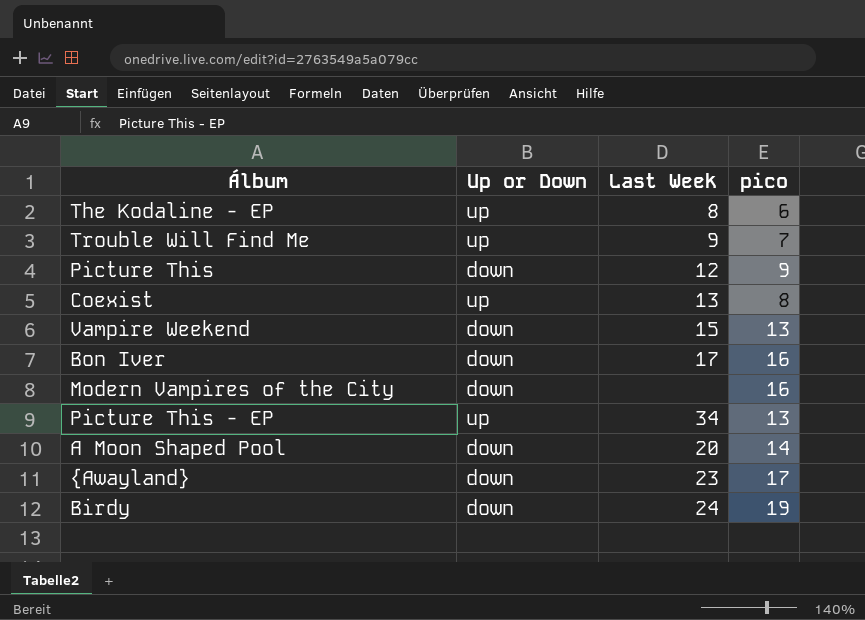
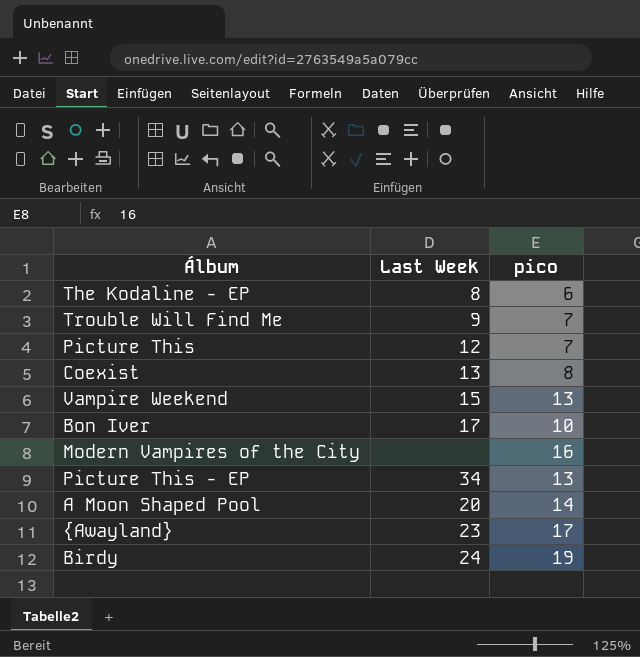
column Up or Down | position: 2 -> none
Picture This | pico: 9 -> 7
Bon Iver | pico: 16 -> 10

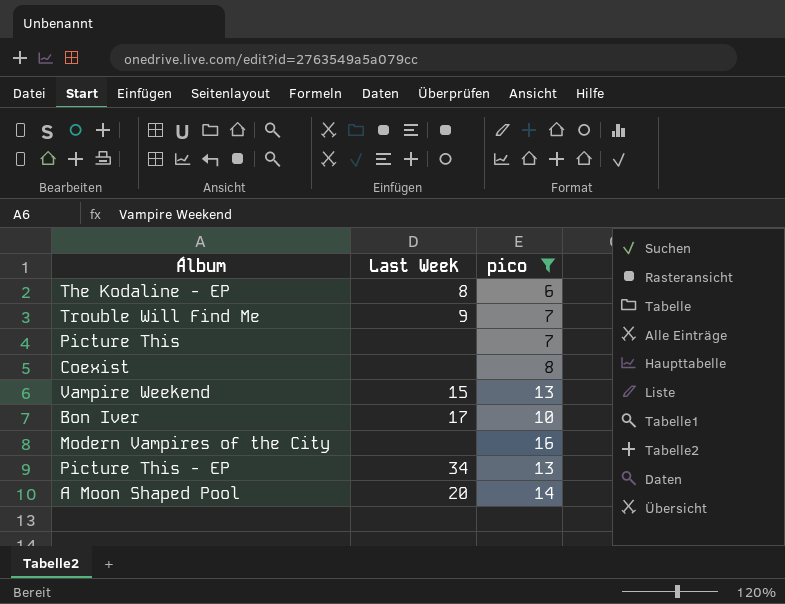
filter: none -> pico <= 16
Picture This | Last Week: 12 -> none
Coexist | Last Week: 13 -> none

